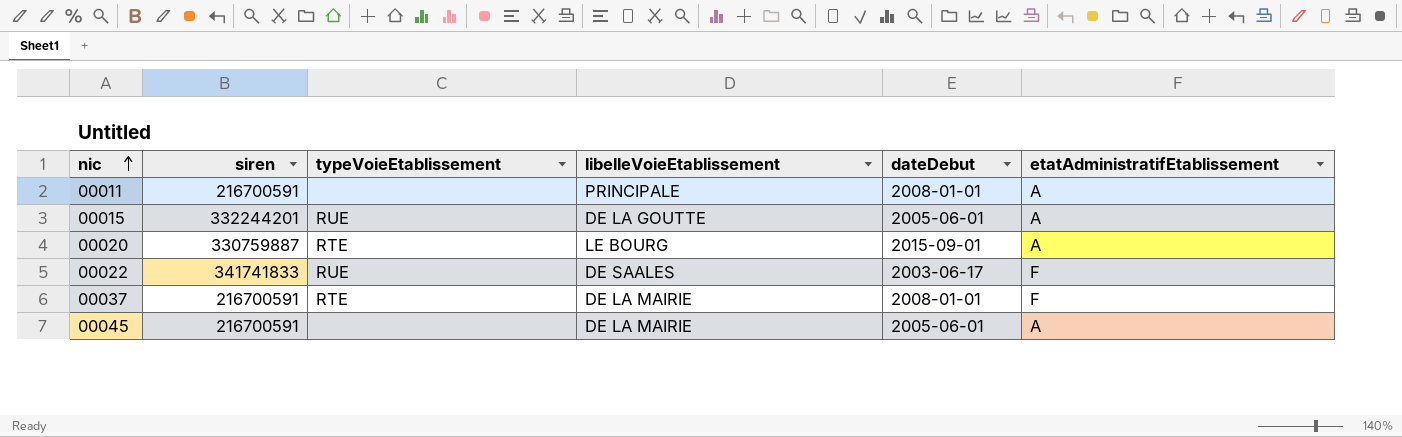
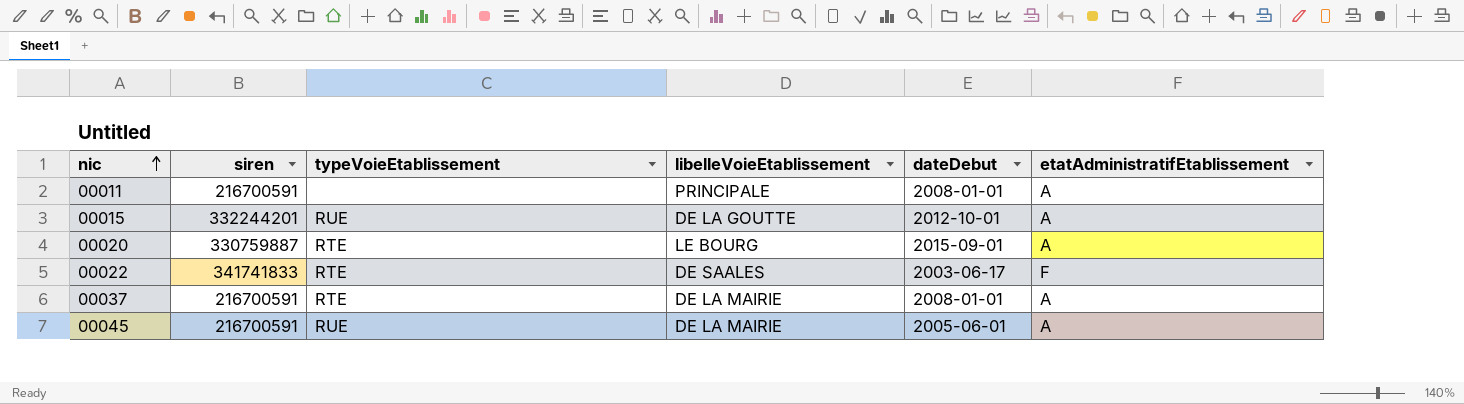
00015 | dateDebut: 2005-06-01 -> 2012-10-01
00022 | typeVoieEtablissement: RUE -> RTE
00037 | etatAdministratifEtablissement: F -> A
00045 | typeVoieEtablissement: none -> RUE

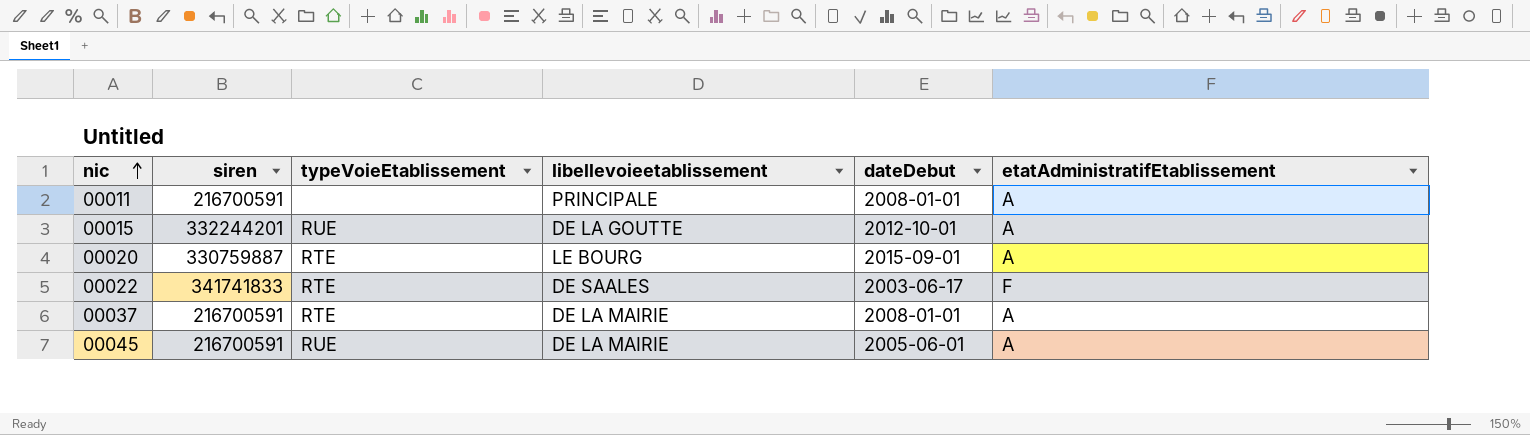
column name: libelleVoieEtablissement -> libellevoieetablissement

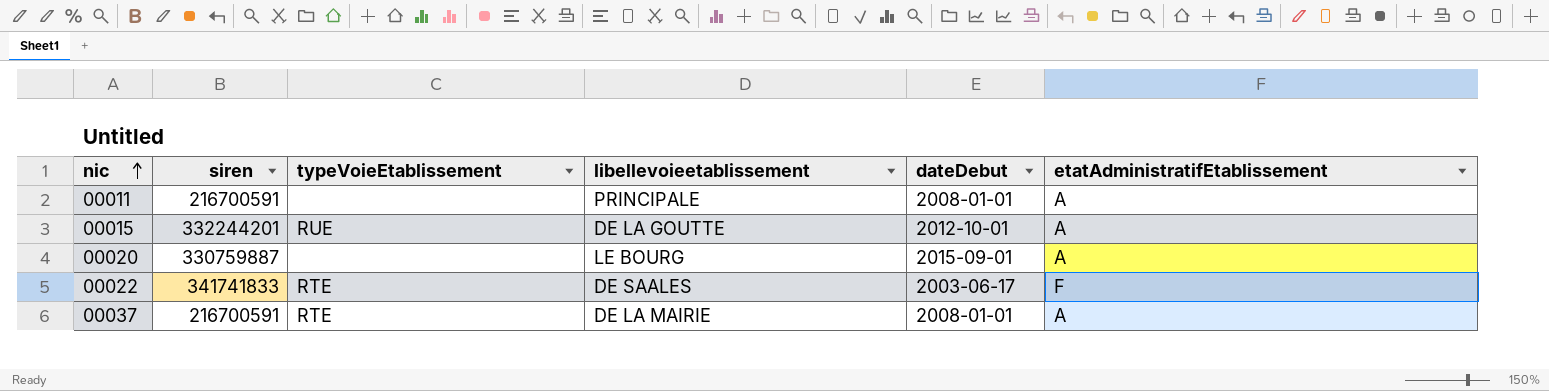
row 00045: 216700591 | RUE | DE LA MAIRIE | 2005-06-01 | A -> none
00020 | typeVoieEtablissement: RTE -> none

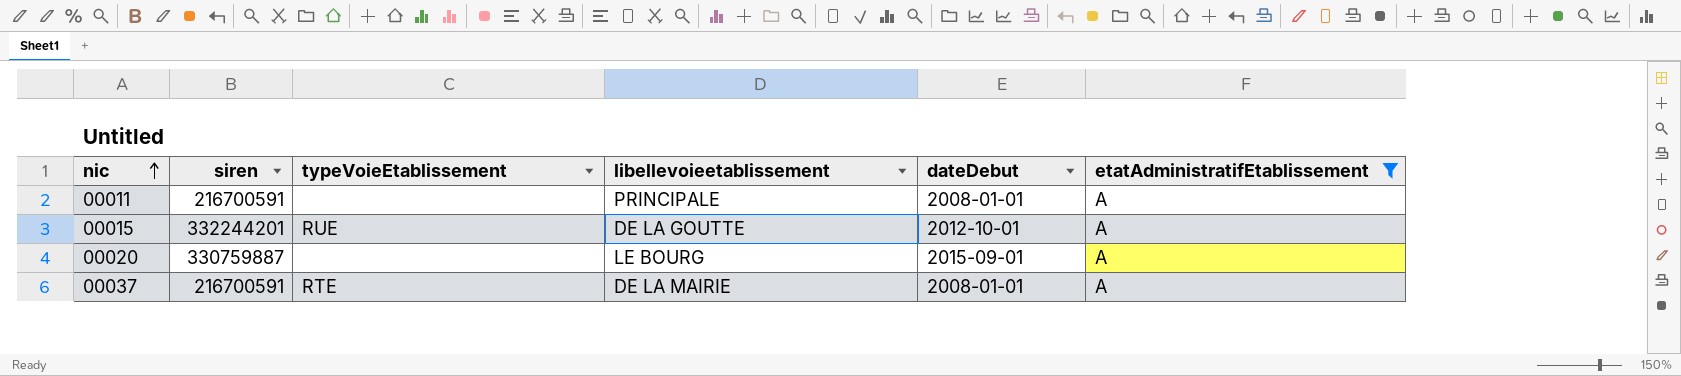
filter: none -> etatAdministratifEtablissement = A

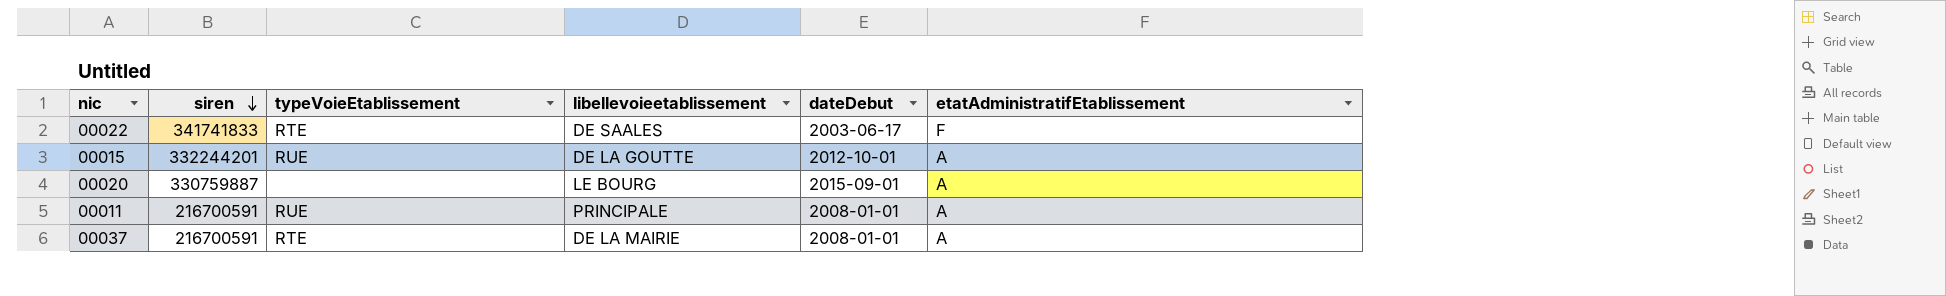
filter: etatAdministratifEtablissement = A -> none
row order: nic ascending -> siren descending
00011 | typeVoieEtablissement: none -> RUE

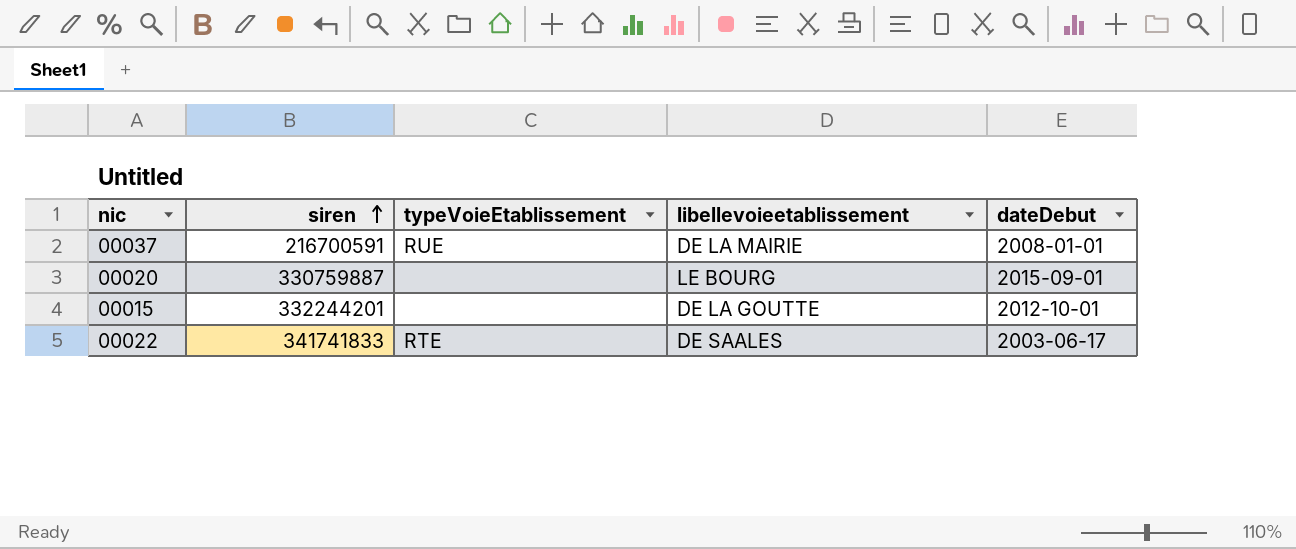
row order: siren descending -> siren ascending
column etatAdministratifEtablissement | position: 6 -> none
row 00011: 216700591 | RUE | PRINCIPALE | 2008-01-01 | A -> none
00037 | typeVoieEtablissement: RTE -> RUE
00015 | typeVoieEtablissement: RUE -> none

